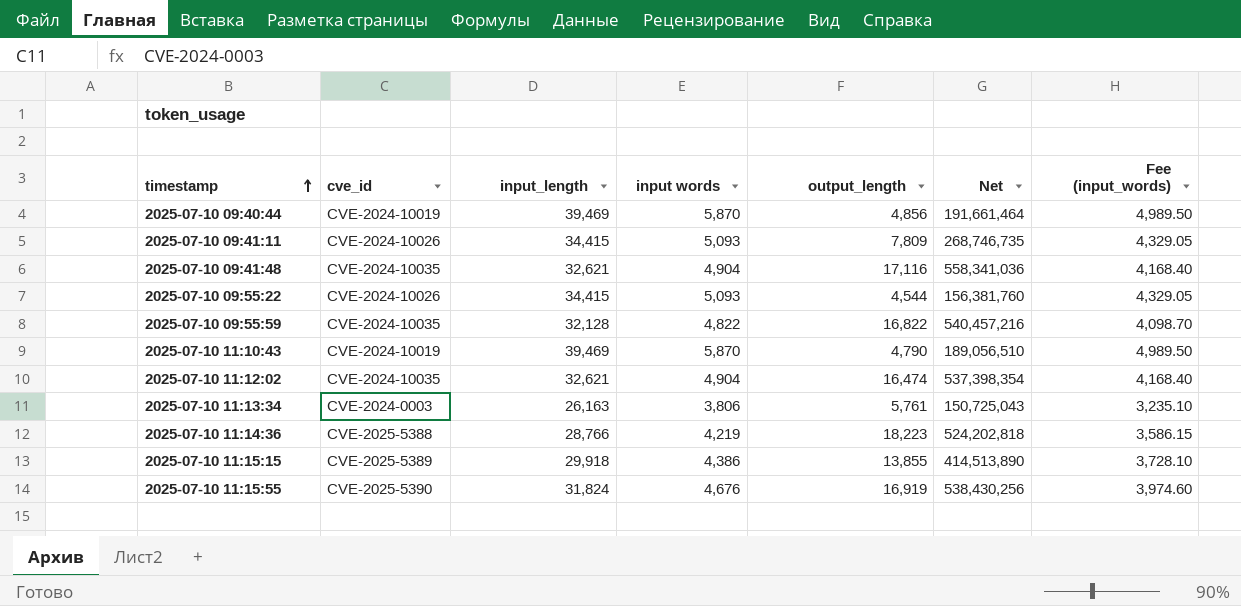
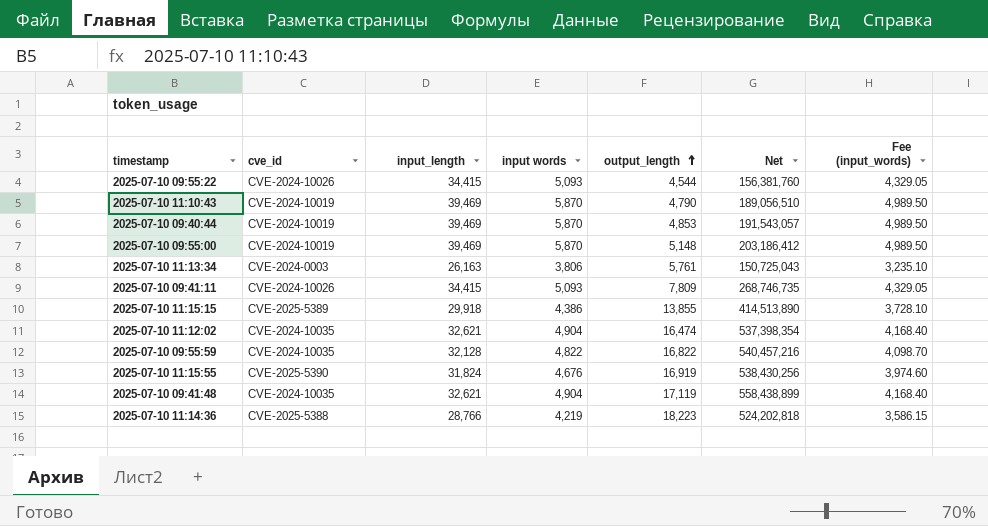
row order: timestamp ascending -> output_length ascending
2025-07-10 09:40:44 | output_length: 4,856 -> 4,853
2025-07-10 09:40:44 | Net: 191,661,464 -> 191,543,057
row 2025-07-10 09:55:00: none -> CVE-2024-10019 | 39,469 | 5,870 | 5,148 | 203,186,412 | 4,989.50
2025-07-10 09:41:48 | output_length: 17,116 -> 17,119
2025-07-10 09:41:48 | Net: 558,341,036 -> 558,438,899

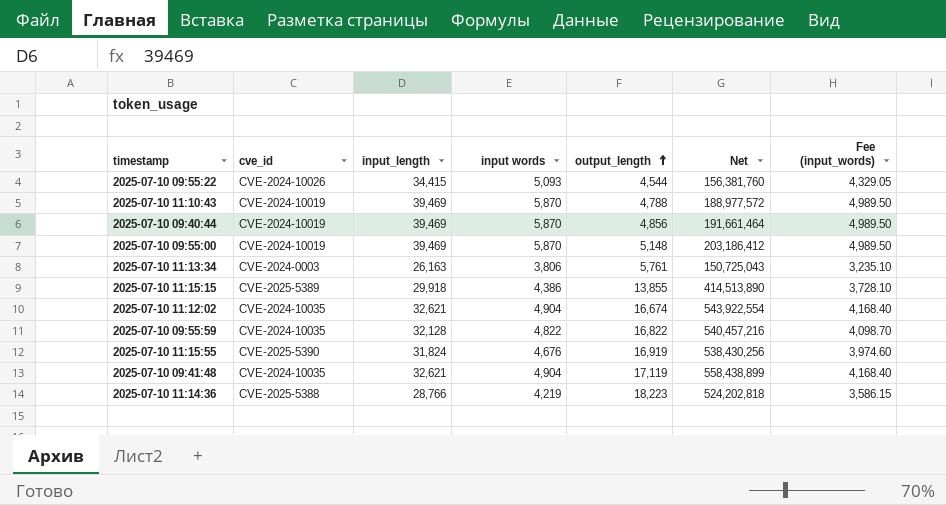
row 2025-07-10 09:41:11: CVE-2024-10026 | 34,415 | 5,093 | 7,809 | 268,746,735 | 4,329.05 -> none
2025-07-10 11:10:43 | output_length: 4,790 -> 4,788
2025-07-10 11:10:43 | Net: 189,056,510 -> 188,977,572
2025-07-10 09:40:44 | output_length: 4,853 -> 4,856
2025-07-10 09:40:44 | Net: 191,543,057 -> 191,661,464
2025-07-10 11:12:02 | output_length: 16,474 -> 16,674
2025-07-10 11:12:02 | Net: 537,398,354 -> 543,922,554

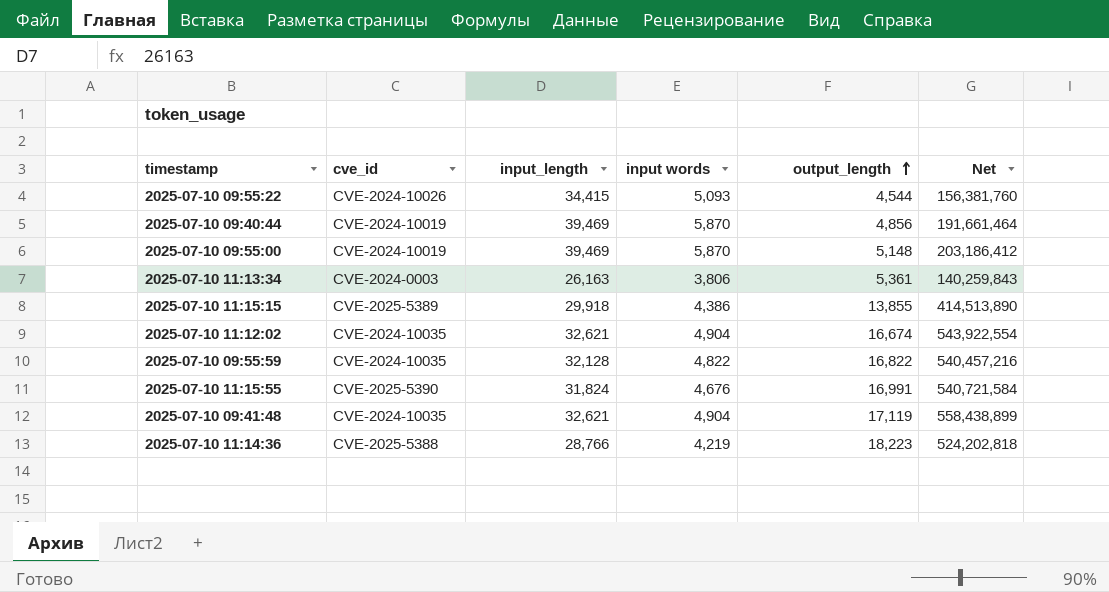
column Fee (input_words) | formula: [input words] * 0.85 -> none
row 2025-07-10 11:10:43: CVE-2024-10019 | 39,469 | 5,870 | 4,788 | 188,977,572 | 4,989.50 -> none
2025-07-10 11:13:34 | output_length: 5,761 -> 5,361
2025-07-10 11:13:34 | Net: 150,725,043 -> 140,259,843
2025-07-10 11:15:55 | output_length: 16,919 -> 16,991
2025-07-10 11:15:55 | Net: 538,430,256 -> 540,721,584

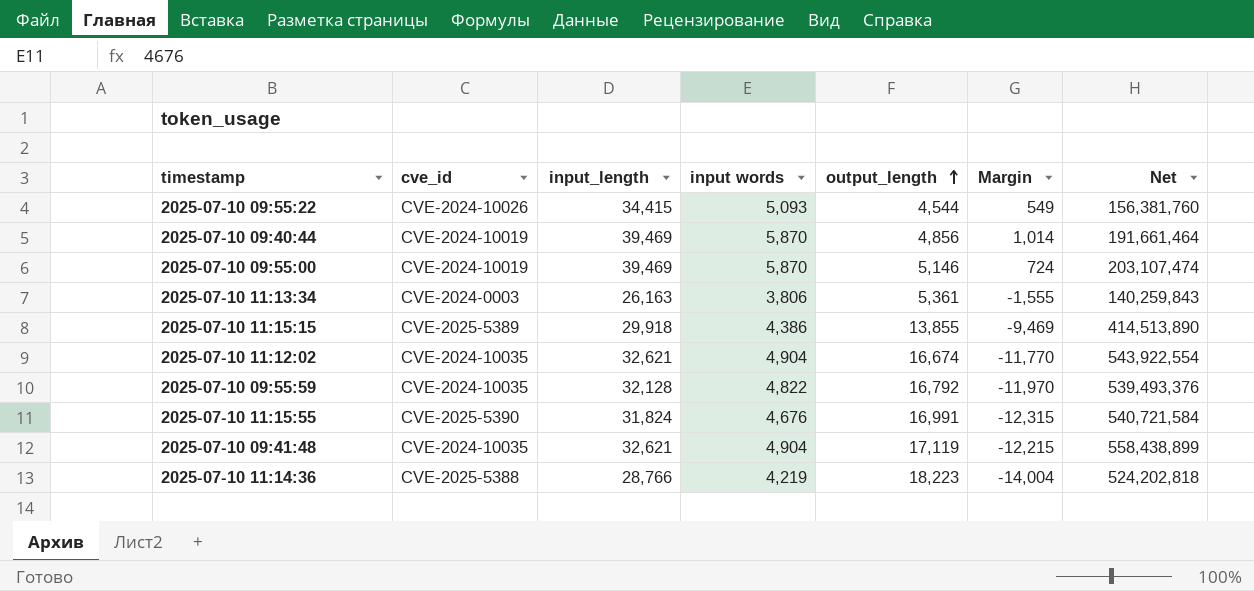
column Margin | formula: none -> [input words] - [output_length]
2025-07-10 09:55:00 | output_length: 5,148 -> 5,146
2025-07-10 09:55:00 | Net: 203,186,412 -> 203,107,474
2025-07-10 09:55:59 | output_length: 16,822 -> 16,792
2025-07-10 09:55:59 | Net: 540,457,216 -> 539,493,376

